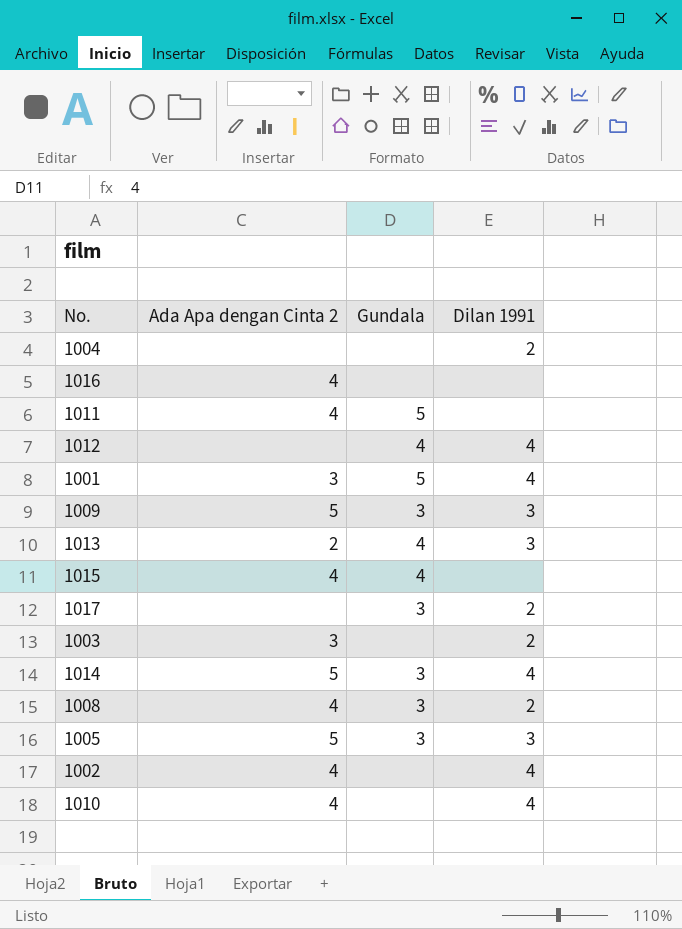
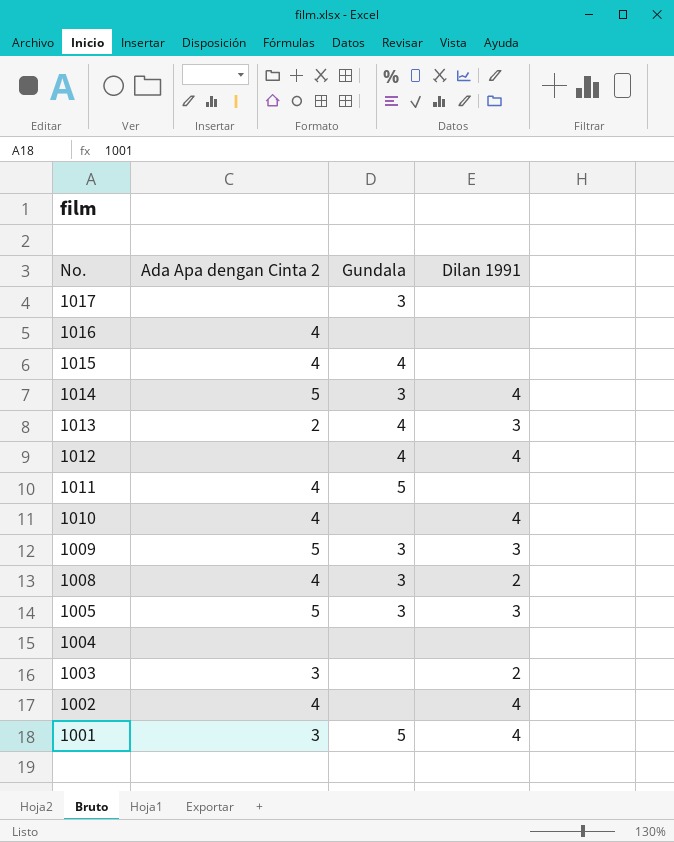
row order: none -> No. descending
1017 | Dilan 1991: 2 -> none
1004 | Dilan 1991: 2 -> none

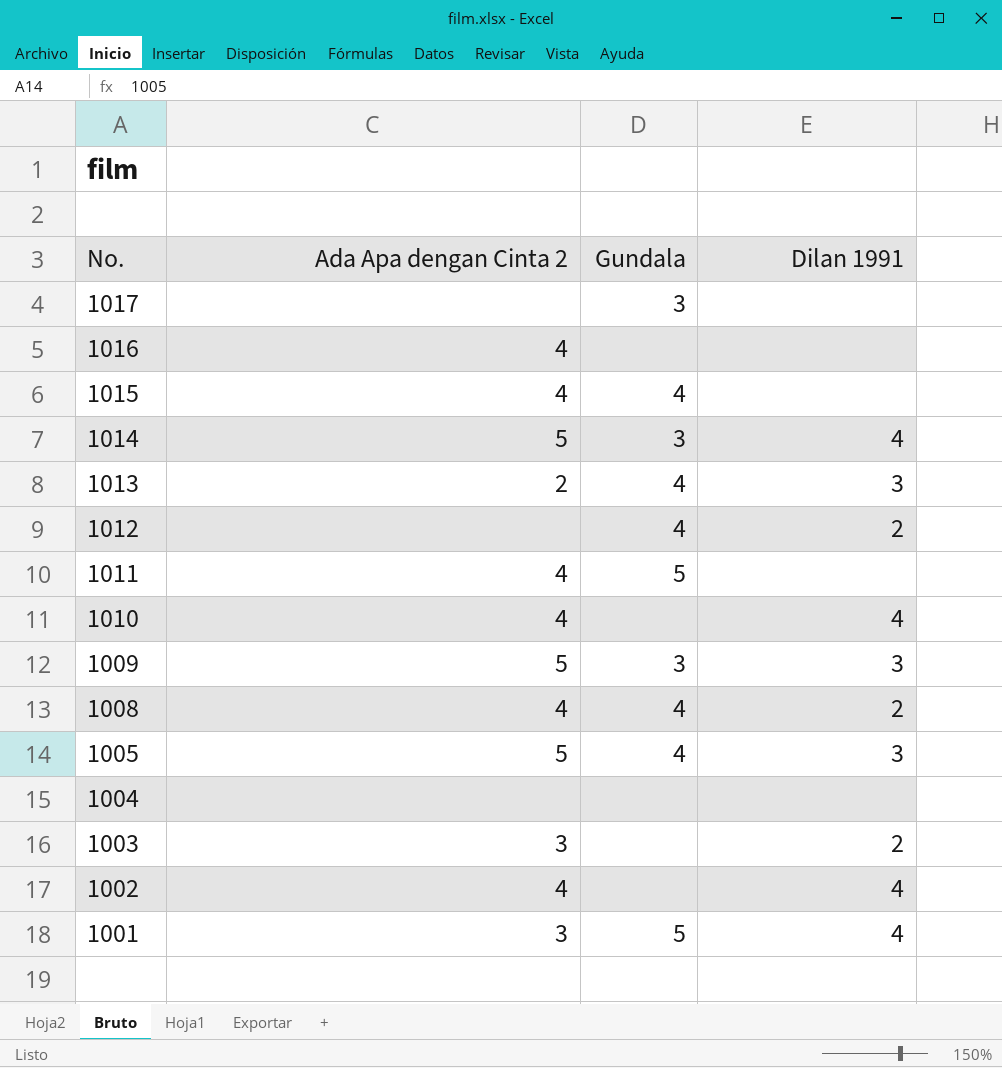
1012 | Dilan 1991: 4 -> 2
1008 | Gundala: 3 -> 4
1005 | Gundala: 3 -> 4

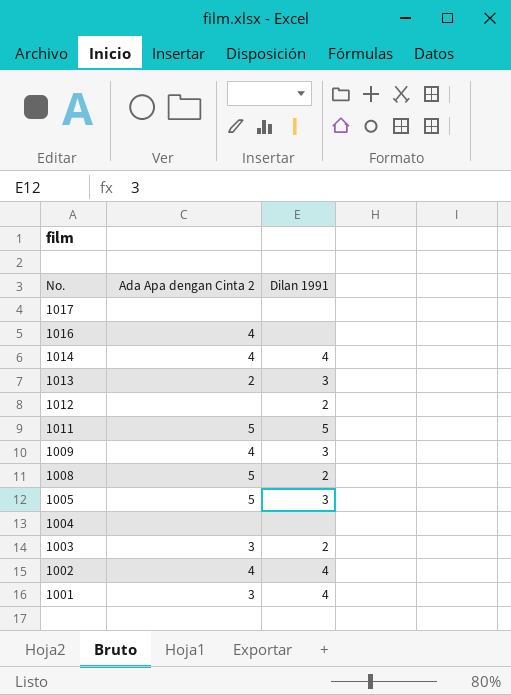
column Gundala | position: 3 -> none
row 1015: 4 | 4 | none -> none
row 1010: 4 | none | 4 -> none
1014 | Ada Apa dengan Cinta 2: 5 -> 4
1011 | Ada Apa dengan Cinta 2: 4 -> 5
1011 | Dilan 1991: none -> 5
1009 | Ada Apa dengan Cinta 2: 5 -> 4
1008 | Ada Apa dengan Cinta 2: 4 -> 5

